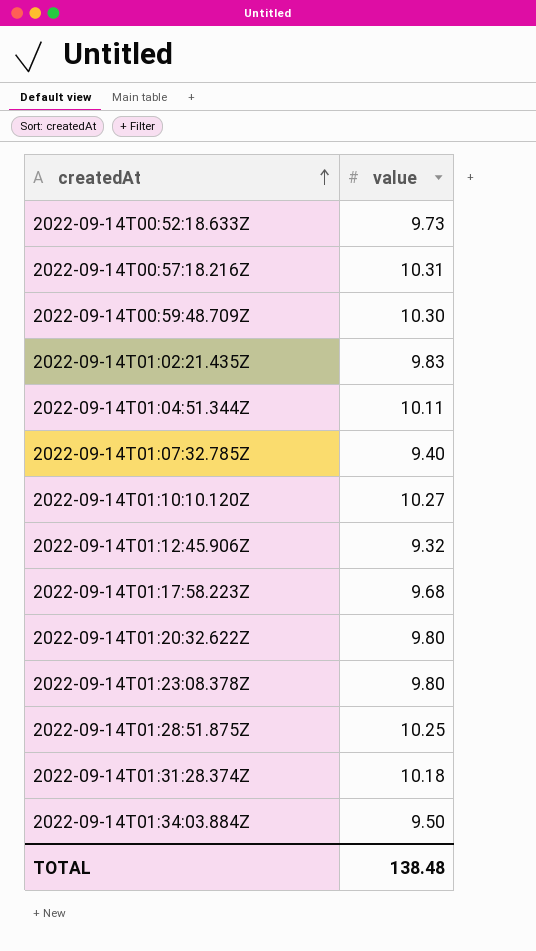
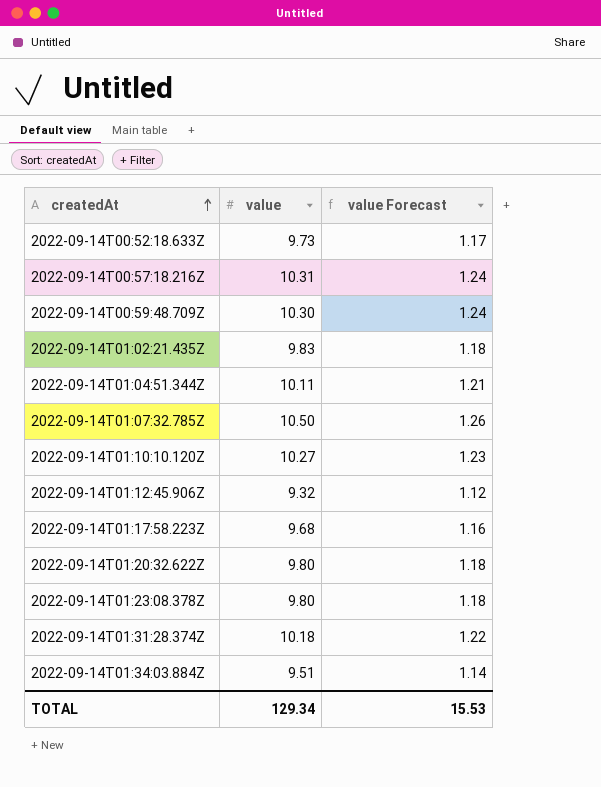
column value Forecast | formula: none -> [value] * 0.12
row 2022-09-14T01:28:51.875Z: 10.25 -> none
2022-09-14T01:07:32.785Z | value: 9.40 -> 10.50
2022-09-14T01:34:03.884Z | value: 9.50 -> 9.51
TOTAL | value: 138.48 -> 129.34

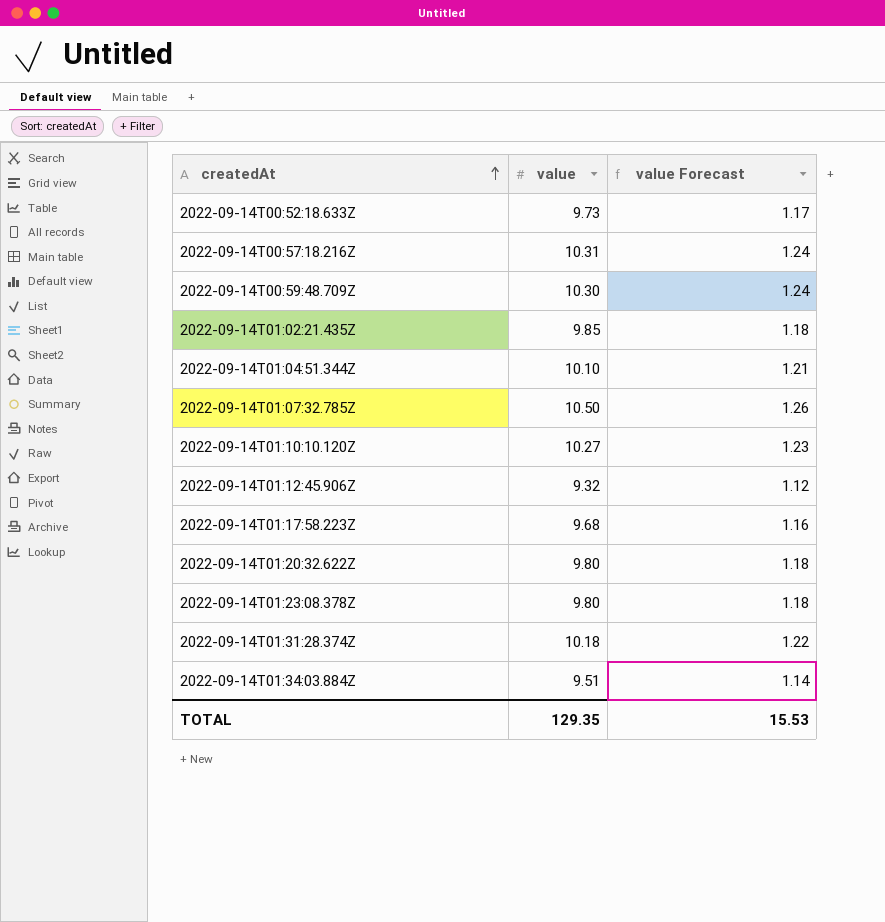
2022-09-14T01:02:21.435Z | value: 9.83 -> 9.85
2022-09-14T01:04:51.344Z | value: 10.11 -> 10.10
TOTAL | value: 129.34 -> 129.35

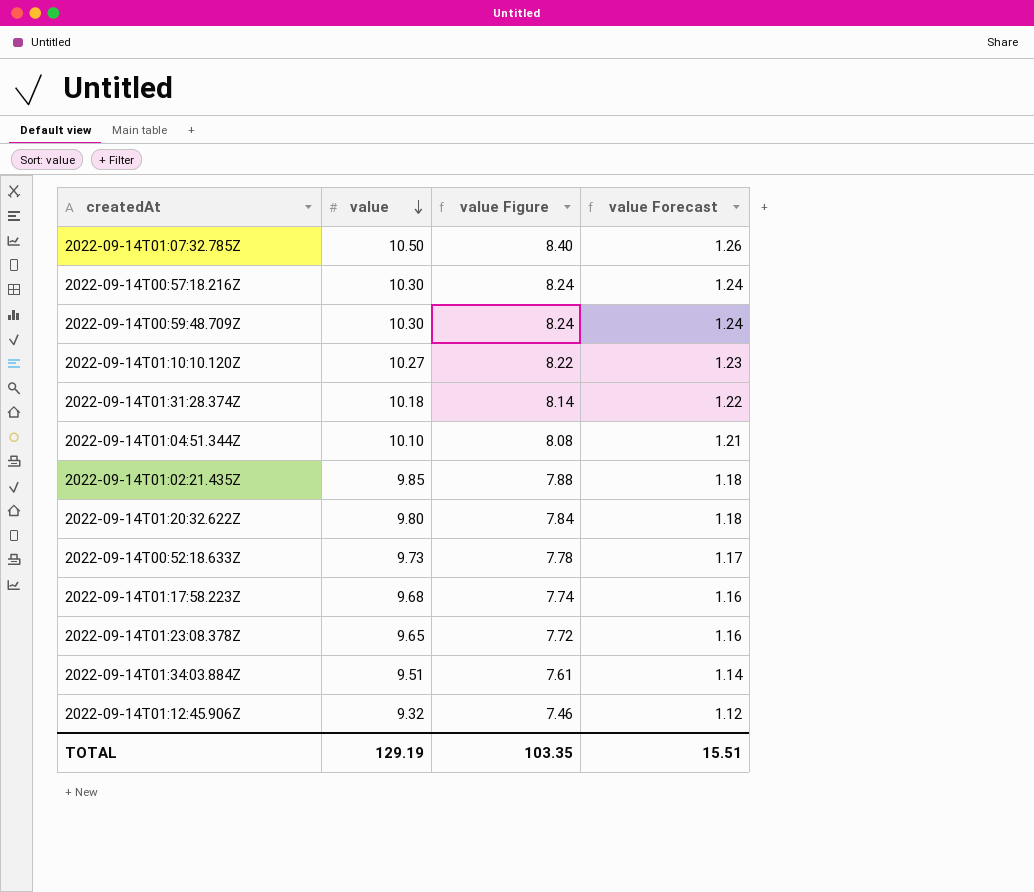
row order: createdAt ascending -> value descending
column value Figure | formula: none -> [value] * 0.8
2022-09-14T00:57:18.216Z | value: 10.31 -> 10.30
2022-09-14T01:23:08.378Z | value: 9.80 -> 9.65
2022-09-14T01:23:08.378Z | value Forecast: 1.18 -> 1.16
TOTAL | value: 129.35 -> 129.19
TOTAL | value Forecast: 15.53 -> 15.51

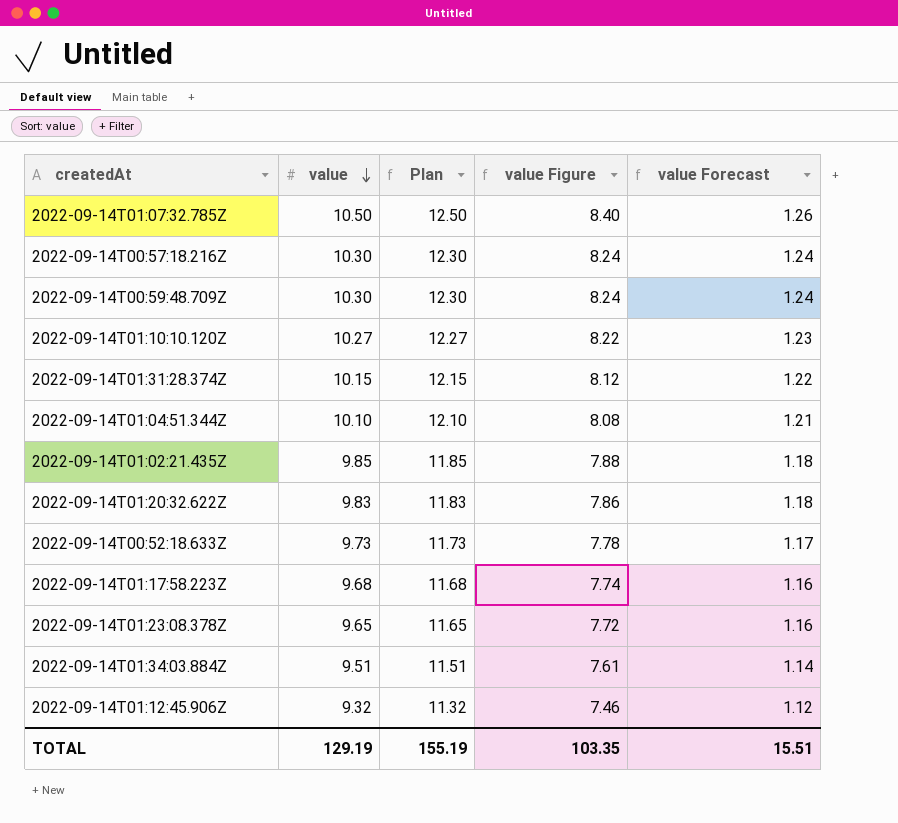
column Plan | formula: none -> [value] + 2
2022-09-14T01:31:28.374Z | value: 10.18 -> 10.15
2022-09-14T01:31:28.374Z | value Figure: 8.14 -> 8.12
2022-09-14T01:20:32.622Z | value: 9.80 -> 9.83
2022-09-14T01:20:32.622Z | value Figure: 7.84 -> 7.86

